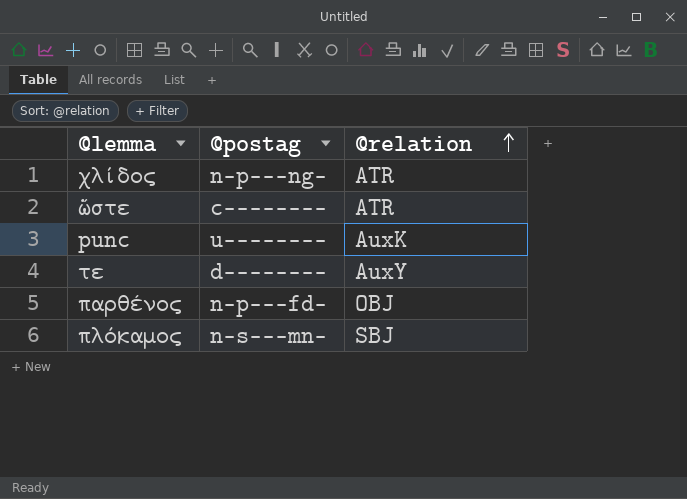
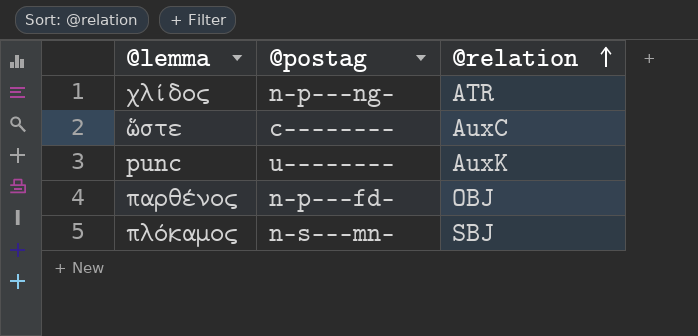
row τε: d-------- | AuxY -> none
ὥστε | @relation: ATR -> AuxC

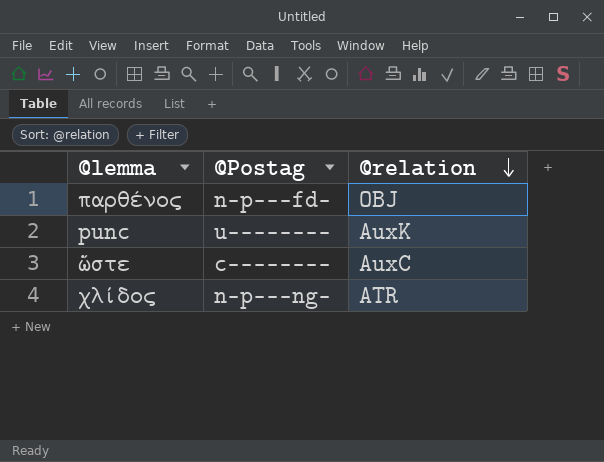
row order: @relation ascending -> @relation descending
column name: @postag -> @Postag
row πλόκαμος: n-s---mn- | SBJ -> none

